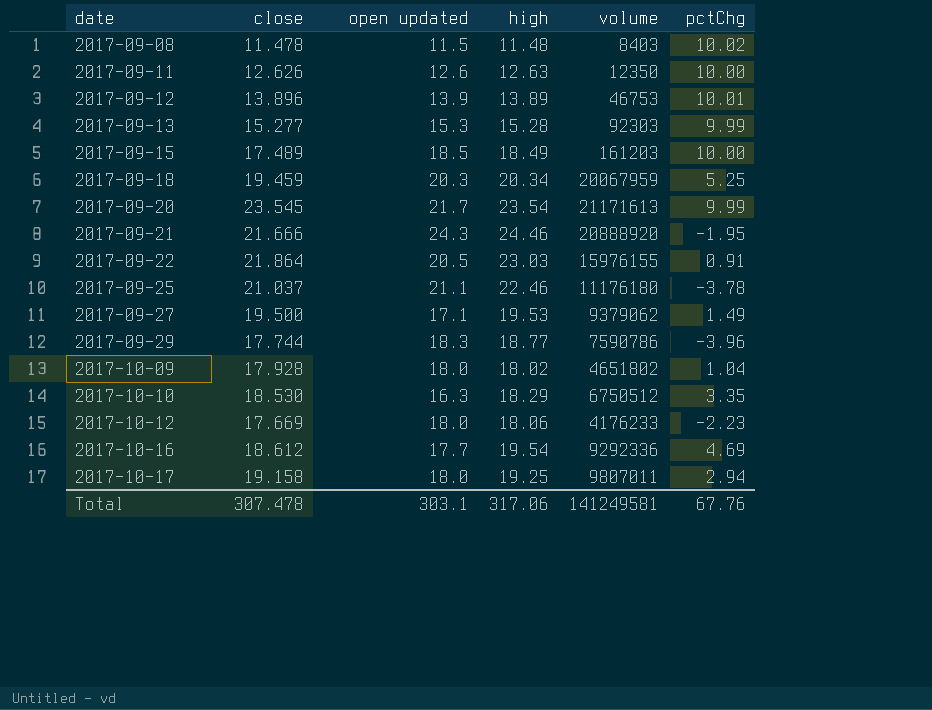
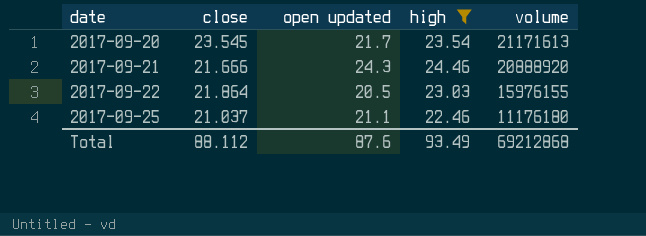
filter: none -> high >= 22.46
column pctChg | position: 6 -> none
Total | close: 307.478 -> 88.112
Total | open updated: 303.1 -> 87.6
Total | high: 317.06 -> 93.49
Total | volume: 141249581 -> 69212868

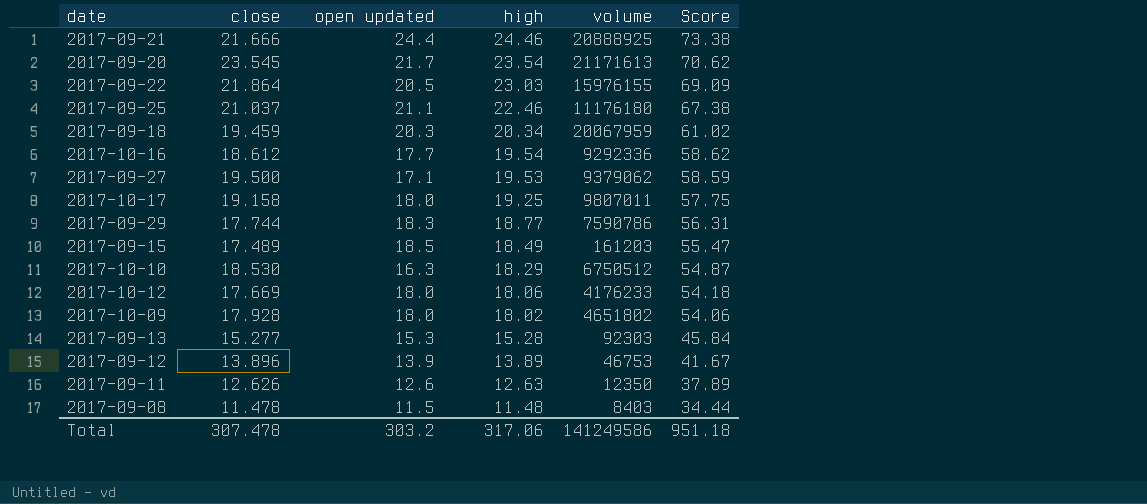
filter: high >= 22.46 -> none
row order: date ascending -> high descending
column Score | formula: none -> [high] * 3
2017-09-21 | open updated: 24.3 -> 24.4
2017-09-21 | volume: 20888920 -> 20888925
Total | close: 88.112 -> 307.478
Total | open updated: 87.6 -> 303.2
Total | high: 93.49 -> 317.06
Total | volume: 69212868 -> 141249586

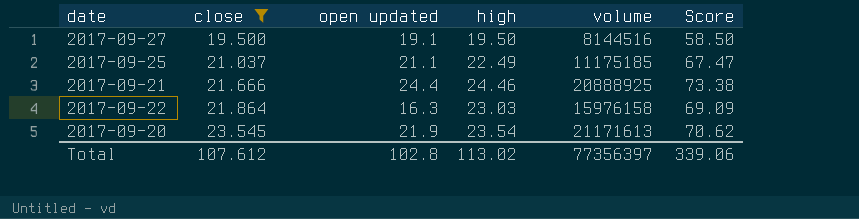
filter: none -> close >= 19.500
row order: high descending -> close ascending
2017-09-27 | open updated: 17.1 -> 19.1
2017-09-27 | high: 19.53 -> 19.50
2017-09-27 | volume: 9379062 -> 8144516
2017-09-27 | Score: 58.59 -> 58.50
2017-09-25 | high: 22.46 -> 22.49
2017-09-25 | volume: 11176180 -> 11175185
2017-09-25 | Score: 67.38 -> 67.47
2017-09-22 | open updated: 20.5 -> 16.3
2017-09-22 | volume: 15976155 -> 15976158
2017-09-20 | open updated: 21.7 -> 21.9
Total | close: 307.478 -> 107.612
Total | open updated: 303.2 -> 102.8
Total | high: 317.06 -> 113.02
Total | volume: 141249586 -> 77356397
Total | Score: 951.18 -> 339.06

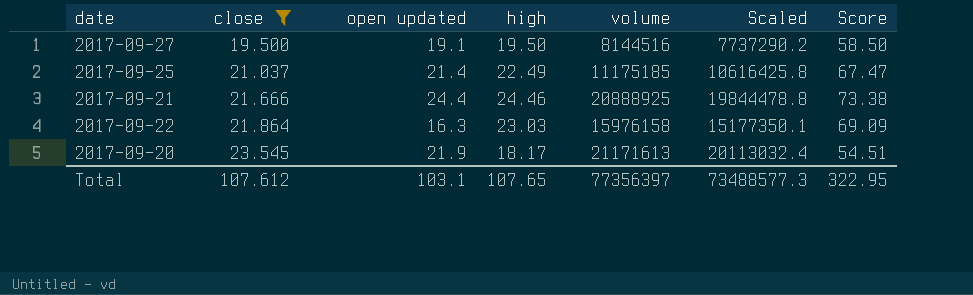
column Scaled | formula: none -> [volume] * 0.95
2017-09-25 | open updated: 21.1 -> 21.4
2017-09-20 | high: 23.54 -> 18.17
2017-09-20 | Score: 70.62 -> 54.51
Total | open updated: 102.8 -> 103.1
Total | high: 113.02 -> 107.65
Total | Score: 339.06 -> 322.95

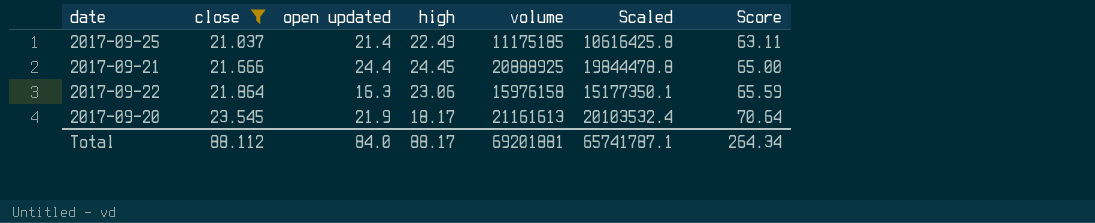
column Score | formula: [high] * 3 -> [close] * 3
row 2017-09-27: 19.500 | 19.1 | 19.50 | 8144516 | 7737290.2 | 58.50 -> none
2017-09-21 | high: 24.46 -> 24.45
2017-09-22 | high: 23.03 -> 23.06
2017-09-20 | volume: 21171613 -> 21161613
2017-09-20 | Scaled: 20113032.4 -> 20103532.4
Total | close: 107.612 -> 88.112
Total | open updated: 103.1 -> 84.0
Total | high: 107.65 -> 88.17
Total | volume: 77356397 -> 69201881
Total | Scaled: 73488577.3 -> 65741787.1
Total | Score: 322.95 -> 264.34

